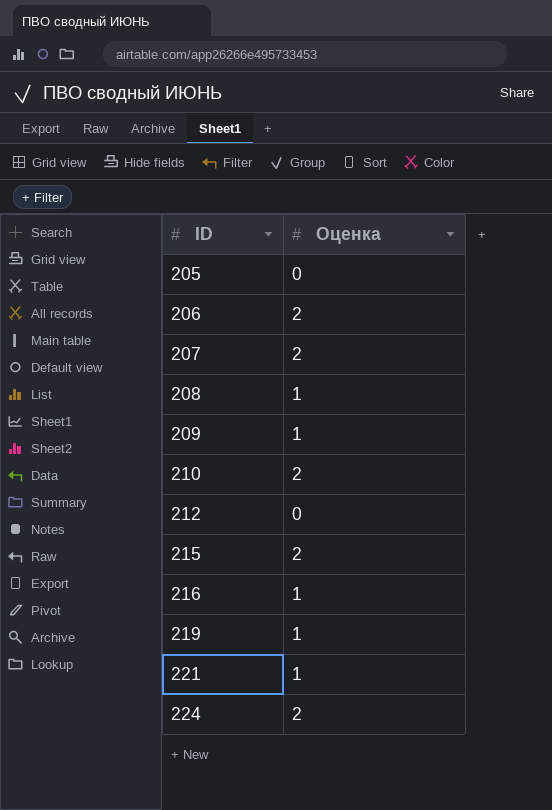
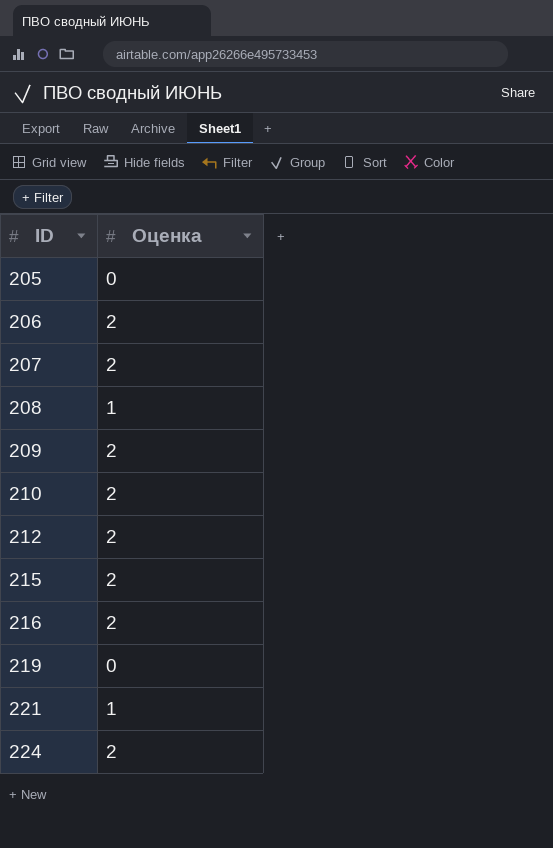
209 | Оценка: 1 -> 2
212 | Оценка: 0 -> 2
216 | Оценка: 1 -> 2
219 | Оценка: 1 -> 0

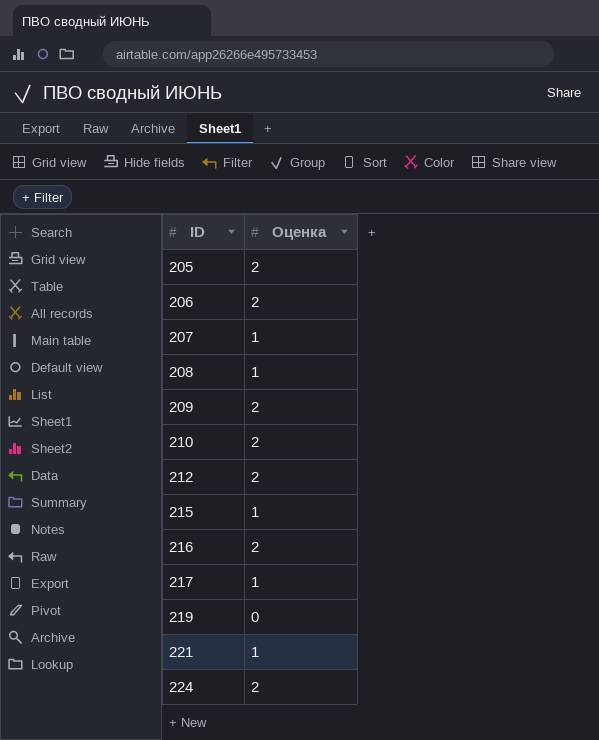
205 | Оценка: 0 -> 2
207 | Оценка: 2 -> 1
215 | Оценка: 2 -> 1
row 217: none -> 1

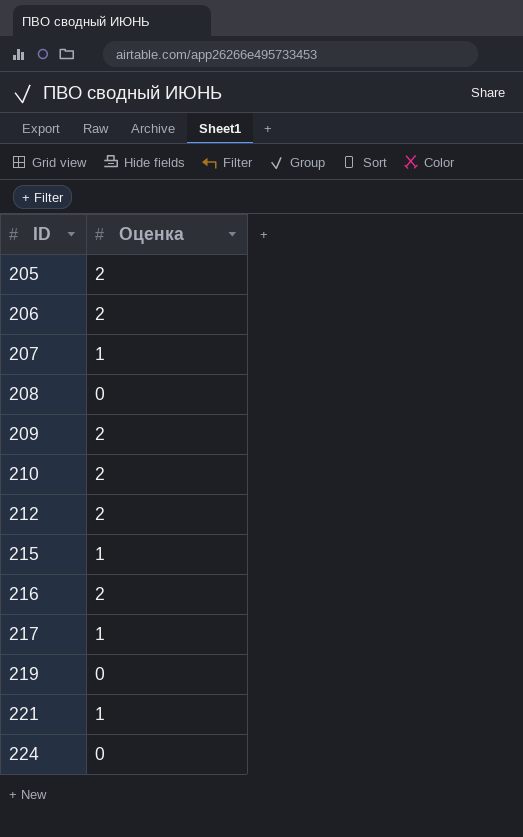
208 | Оценка: 1 -> 0
224 | Оценка: 2 -> 0

